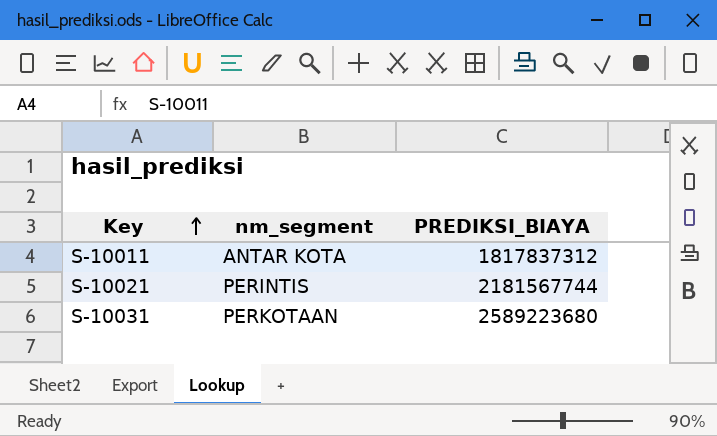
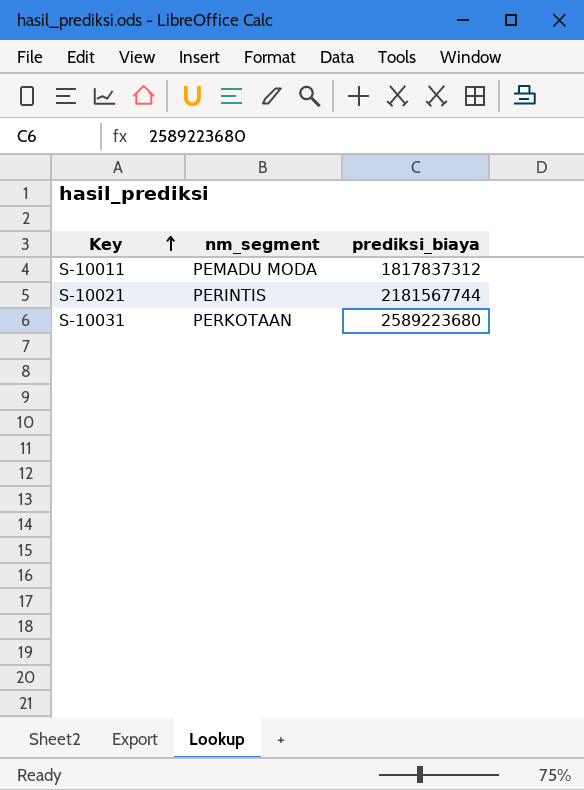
column name: PREDIKSI_BIAYA -> prediksi_biaya
S-10011 | nm_segment: ANTAR KOTA -> PEMADU MODA

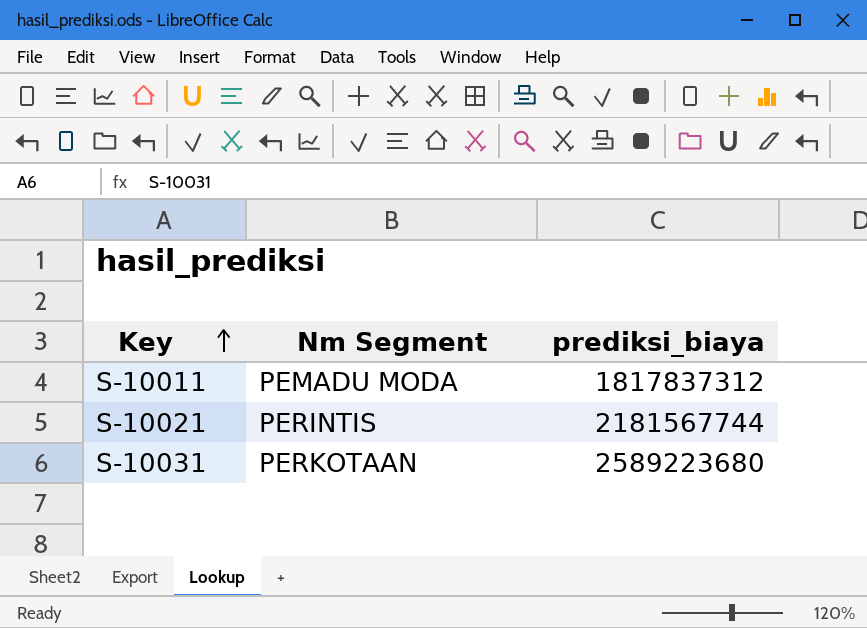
column name: nm_segment -> Nm Segment

